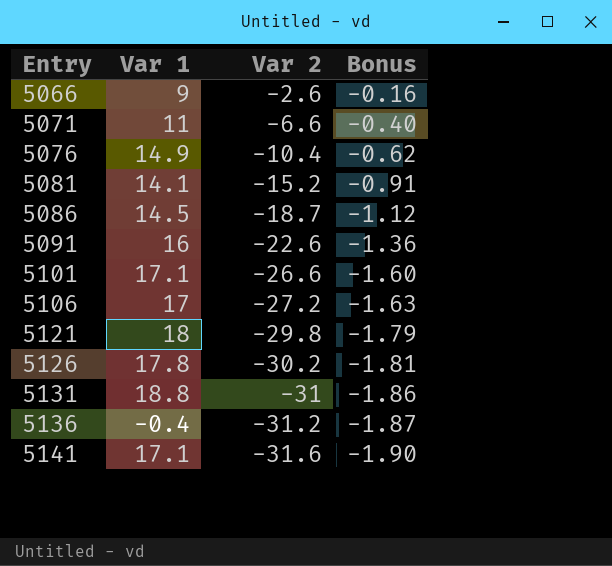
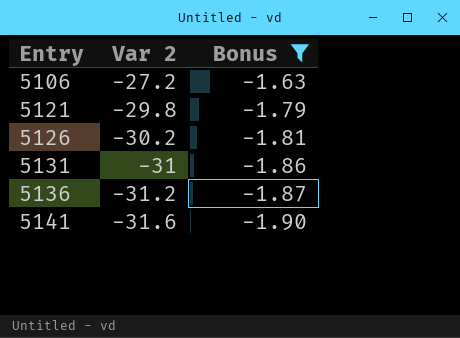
filter: none -> Bonus <= -1.63
column Var 1 | position: 2 -> none

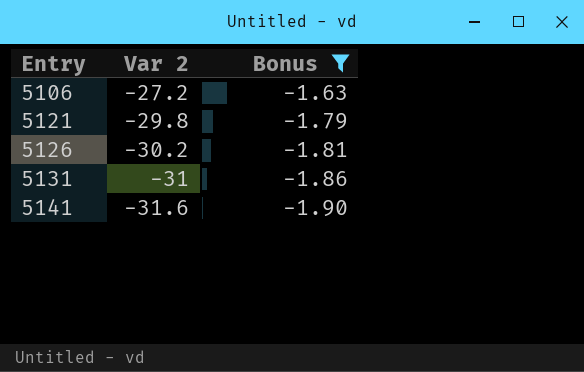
row 5136: -31.2 | -1.87 -> none

